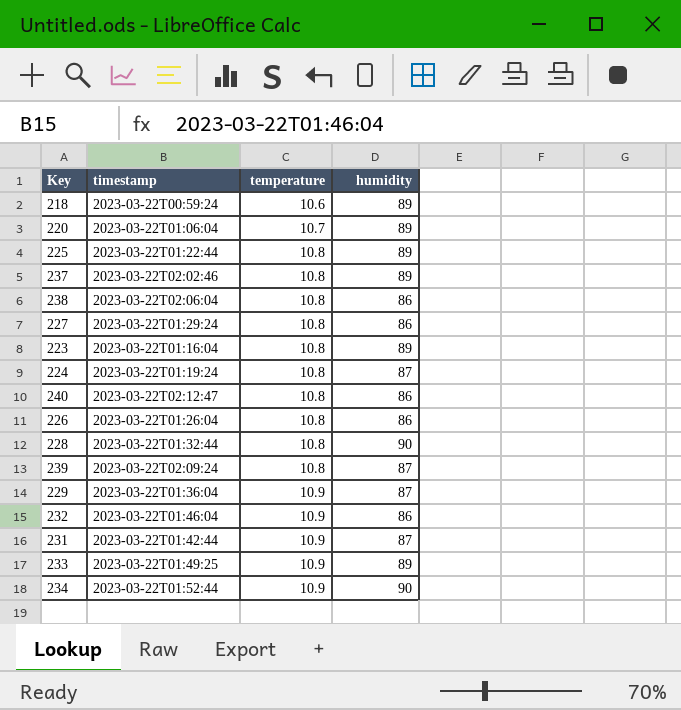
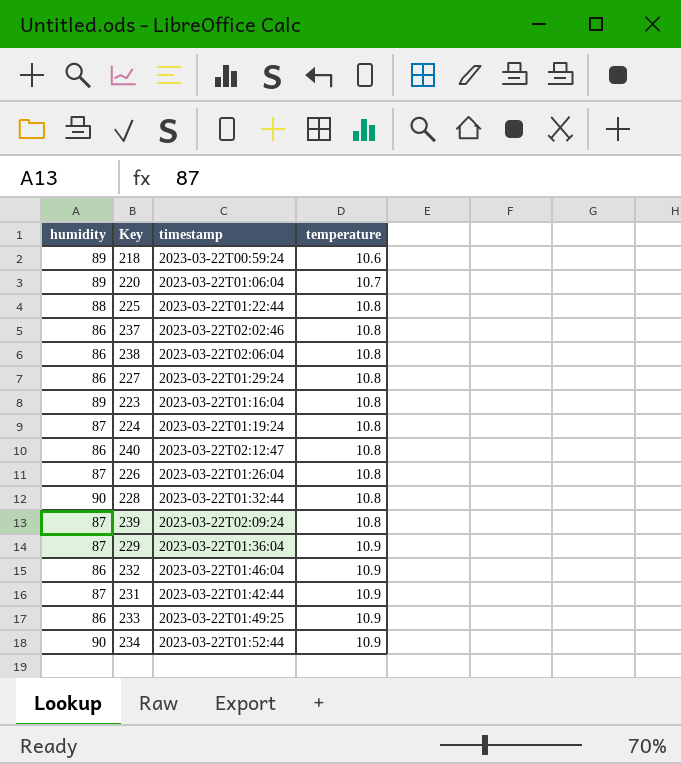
column humidity | position: 4 -> 1
225 | humidity: 89 -> 88
237 | humidity: 89 -> 86
226 | humidity: 86 -> 87
233 | humidity: 89 -> 86

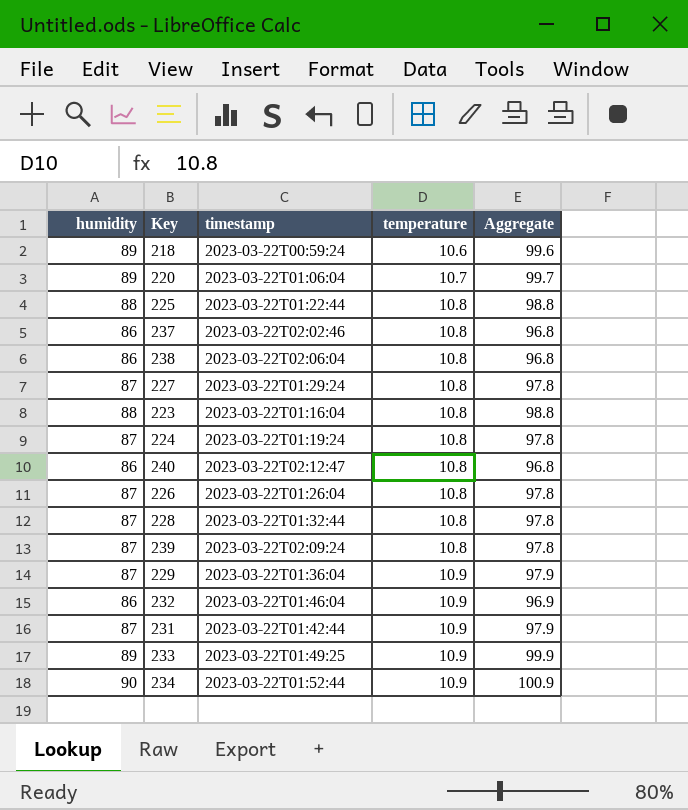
column Aggregate | formula: none -> [humidity] + [temperature]
227 | humidity: 86 -> 87
223 | humidity: 89 -> 88
228 | humidity: 90 -> 87
233 | humidity: 86 -> 89

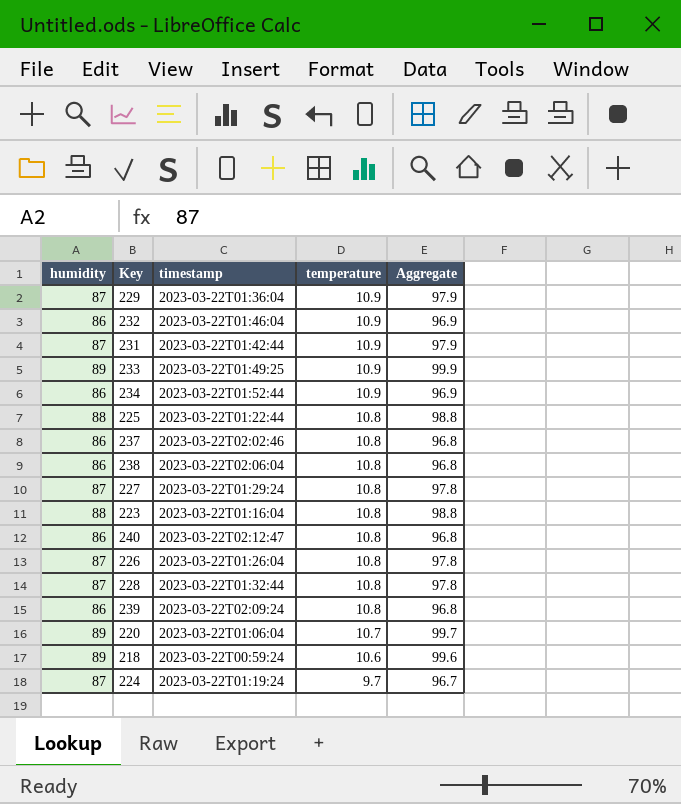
row order: temperature ascending -> temperature descending
234 | humidity: 90 -> 86
234 | Aggregate: 100.9 -> 96.9
239 | humidity: 87 -> 86
239 | Aggregate: 97.8 -> 96.8
224 | temperature: 10.8 -> 9.7
224 | Aggregate: 97.8 -> 96.7

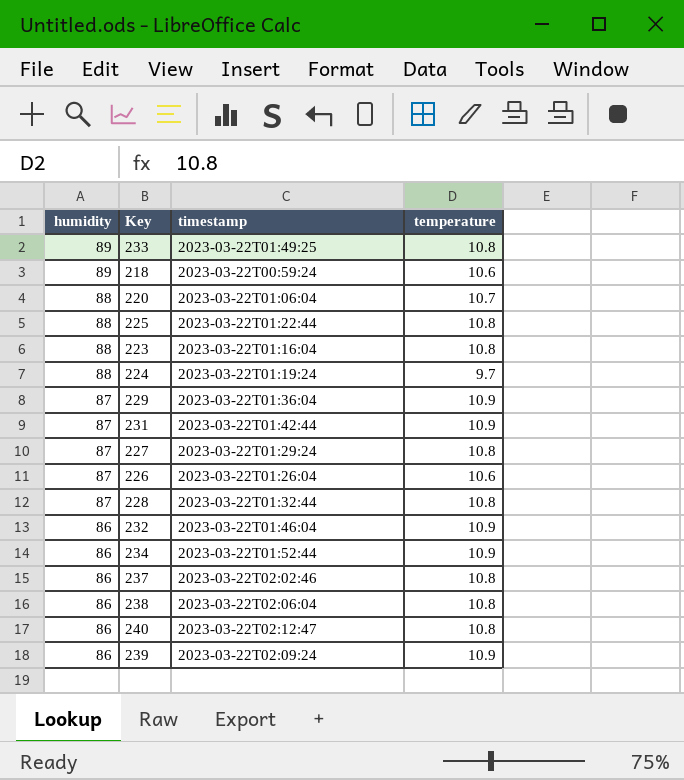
row order: temperature descending -> humidity descending
column Aggregate | formula: [humidity] + [temperature] -> none
233 | temperature: 10.9 -> 10.8
220 | humidity: 89 -> 88
224 | humidity: 87 -> 88
226 | temperature: 10.8 -> 10.6
239 | temperature: 10.8 -> 10.9

